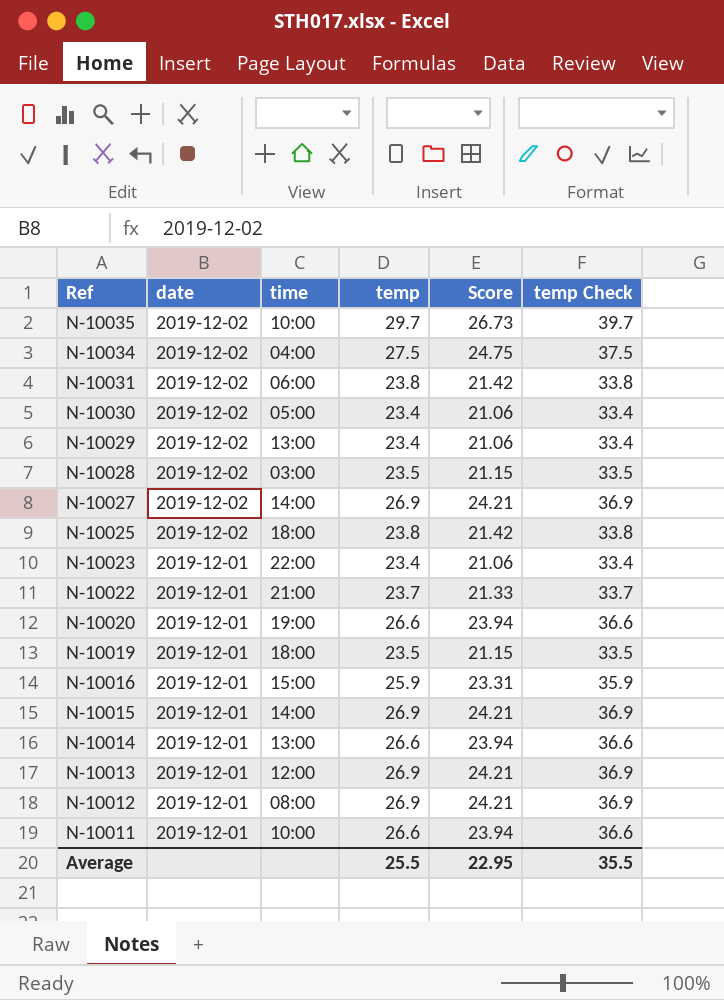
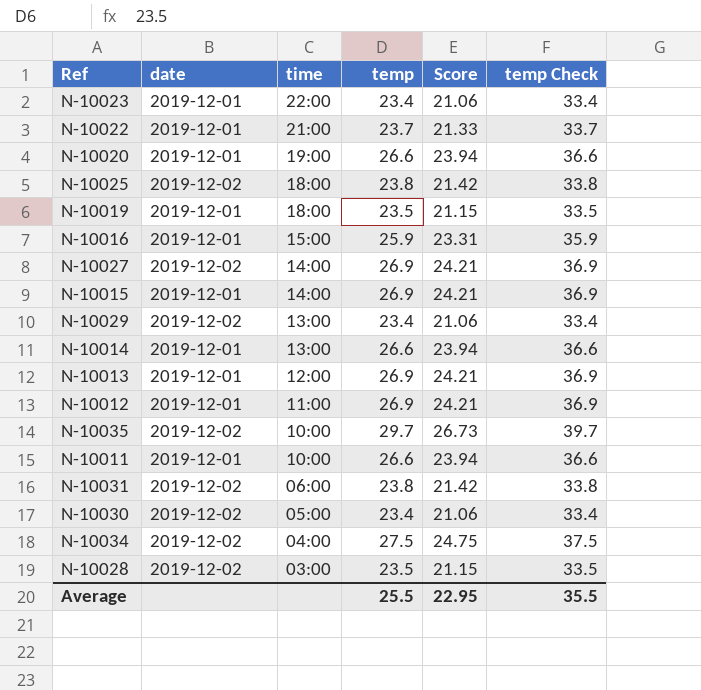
row order: Ref descending -> time descending
N-10012 | time: 08:00 -> 11:00

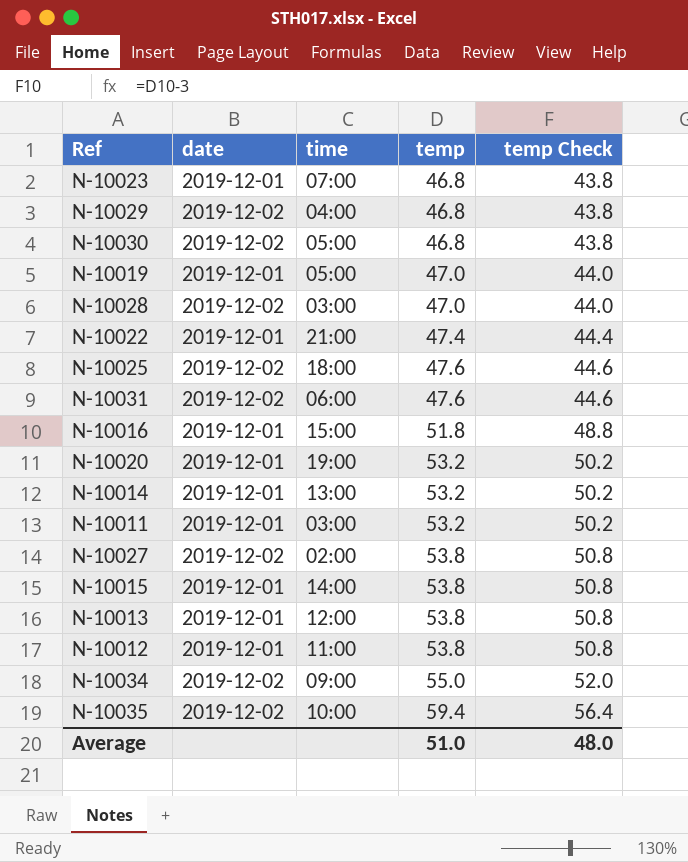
row order: time descending -> temp ascending
column Score | formula: [temp] * 0.9 -> none
column temp Check | formula: [temp] + 10 -> [temp] - 3
N-10023 | time: 22:00 -> 07:00
N-10023 | temp: 23.4 -> 46.8
N-10029 | time: 13:00 -> 04:00
N-10029 | temp: 23.4 -> 46.8
N-10030 | temp: 23.4 -> 46.8
N-10019 | time: 18:00 -> 05:00
N-10019 | temp: 23.5 -> 47.0
N-10028 | temp: 23.5 -> 47.0
N-10022 | temp: 23.7 -> 47.4
N-10025 | temp: 23.8 -> 47.6
N-10031 | temp: 23.8 -> 47.6
N-10016 | temp: 25.9 -> 51.8
N-10020 | temp: 26.6 -> 53.2
N-10014 | temp: 26.6 -> 53.2
N-10011 | time: 10:00 -> 03:00
N-10011 | temp: 26.6 -> 53.2
N-10027 | time: 14:00 -> 02:00
N-10027 | temp: 26.9 -> 53.8
N-10015 | temp: 26.9 -> 53.8
N-10013 | temp: 26.9 -> 53.8
N-10012 | temp: 26.9 -> 53.8
N-10034 | time: 04:00 -> 09:00
N-10034 | temp: 27.5 -> 55.0
N-10035 | temp: 29.7 -> 59.4
Average | temp: 25.5 -> 51.0
Average | temp Check: 35.5 -> 48.0

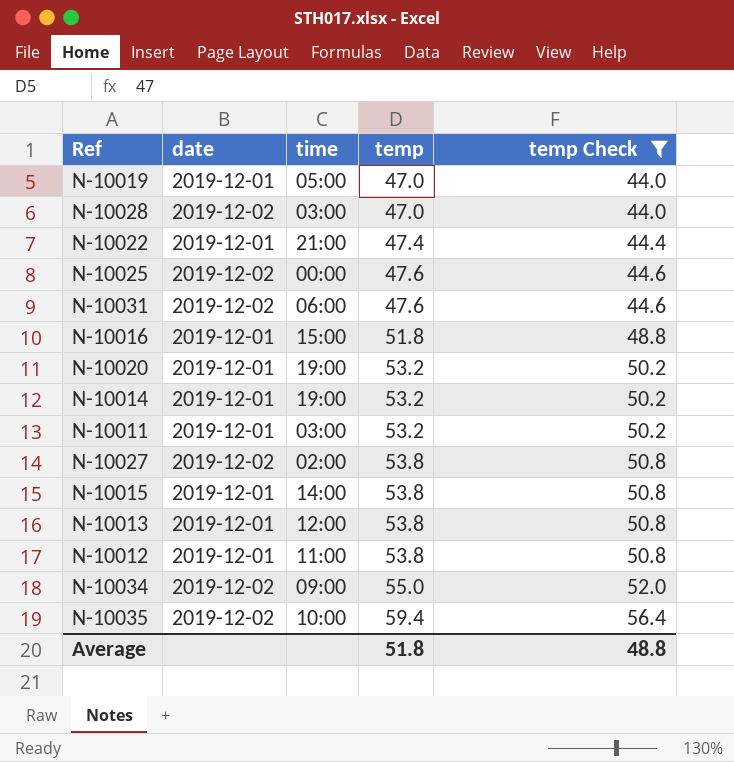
filter: none -> temp Check != 43.8
N-10025 | time: 18:00 -> 00:00
N-10014 | time: 13:00 -> 19:00
Average | temp: 51.0 -> 51.8
Average | temp Check: 48.0 -> 48.8

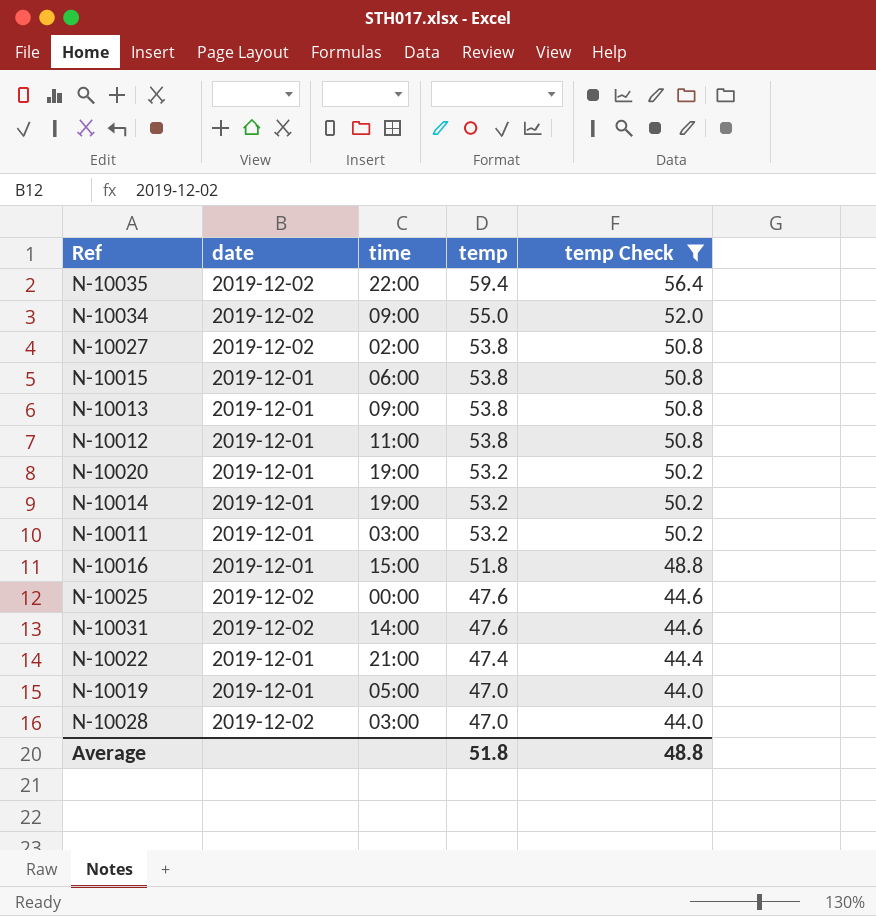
row order: temp ascending -> temp descending
N-10035 | time: 10:00 -> 22:00
N-10015 | time: 14:00 -> 06:00
N-10013 | time: 12:00 -> 09:00
N-10031 | time: 06:00 -> 14:00

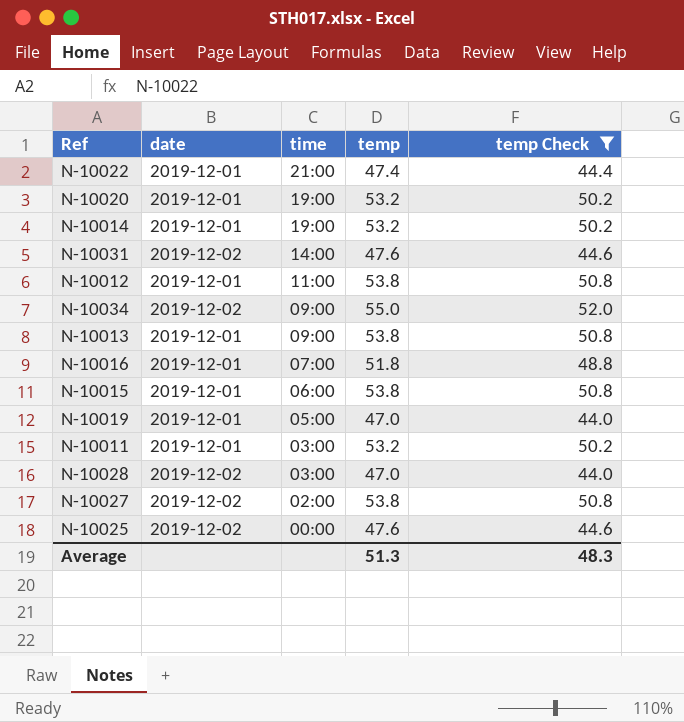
row order: temp descending -> time descending
row N-10035: 2019-12-02 | 22:00 | 59.4 | 56.4 -> none
N-10016 | time: 15:00 -> 07:00
Average | temp: 51.8 -> 51.3
Average | temp Check: 48.8 -> 48.3

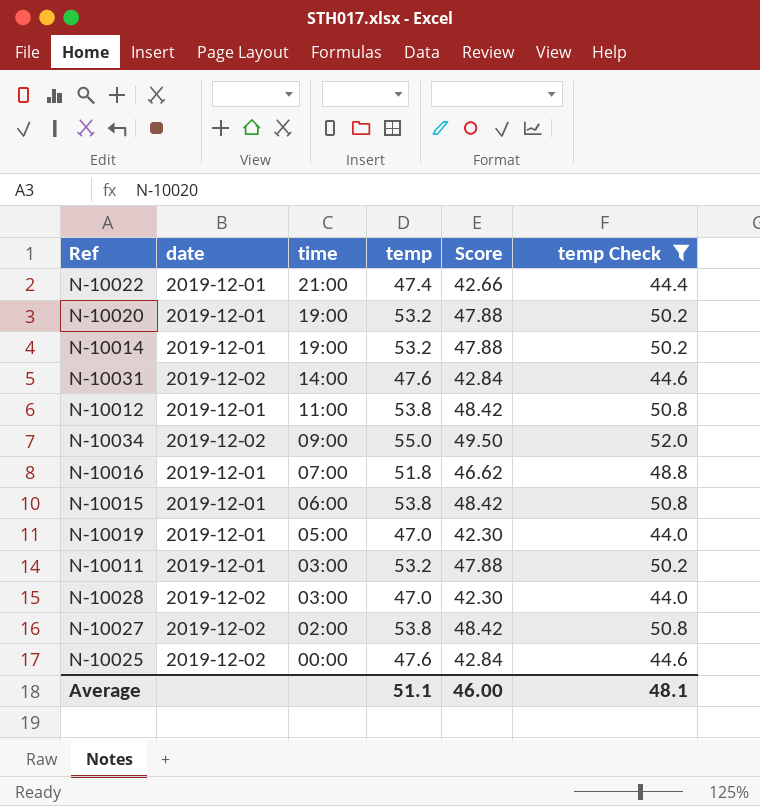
column Score | formula: none -> [temp] * 0.9
row N-10013: 2019-12-01 | 09:00 | 53.8 | 50.8 -> none
Average | temp: 51.3 -> 51.1
Average | temp Check: 48.3 -> 48.1

